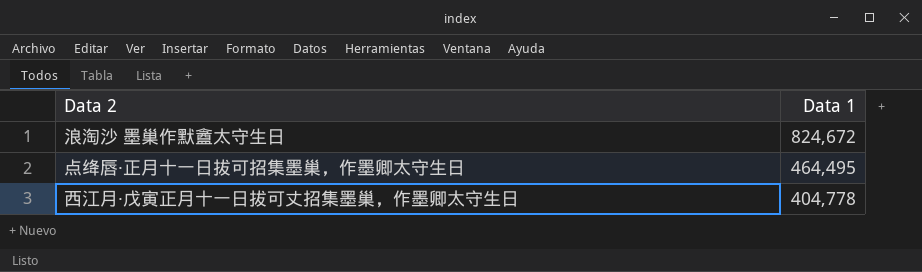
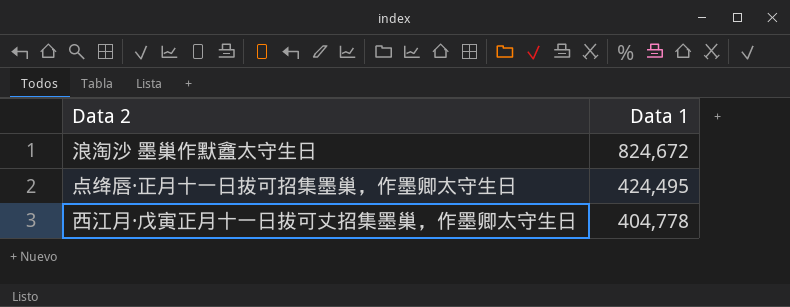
点绛唇·正月十一日拔可招集墨巢，作墨卿太守生日 | Data 1: 464,495 -> 424,495

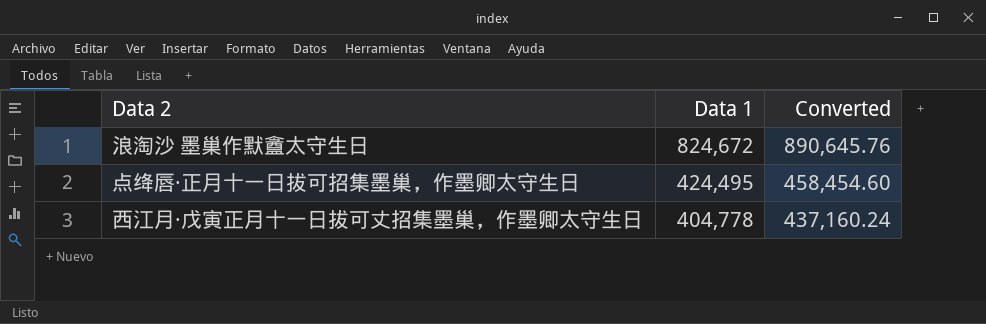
column Converted | formula: none -> [Data 1] * 1.08

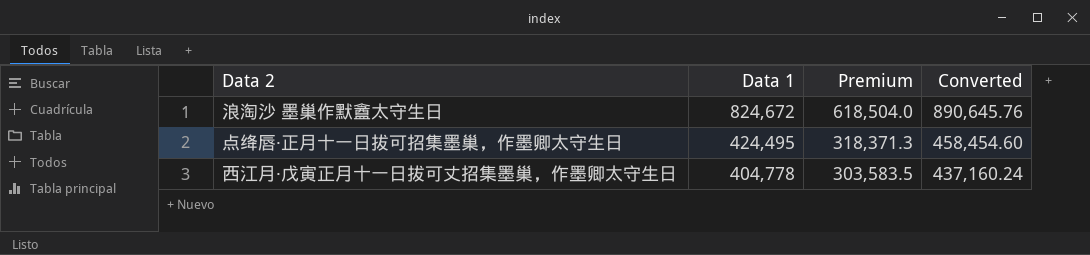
column Premium | formula: none -> [Data 1] * 0.75

